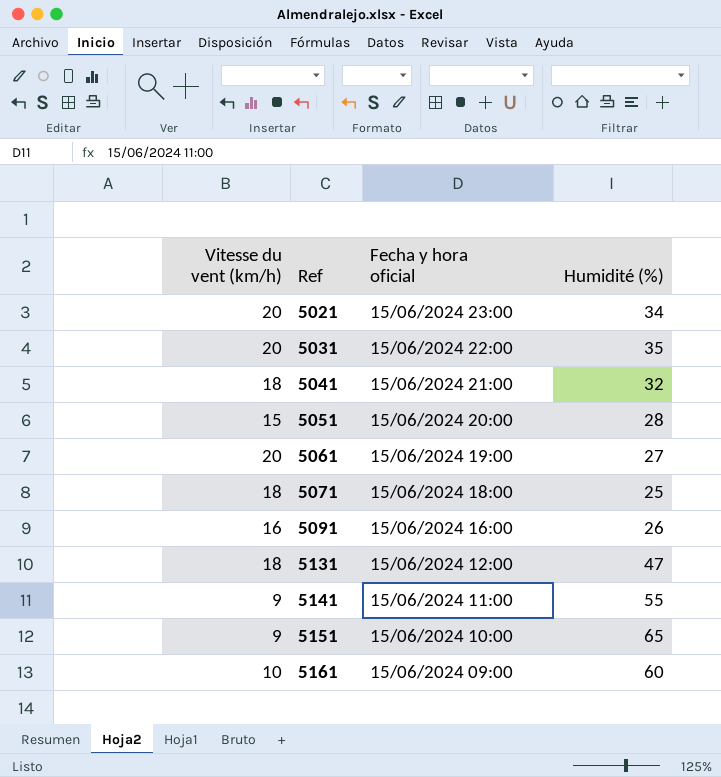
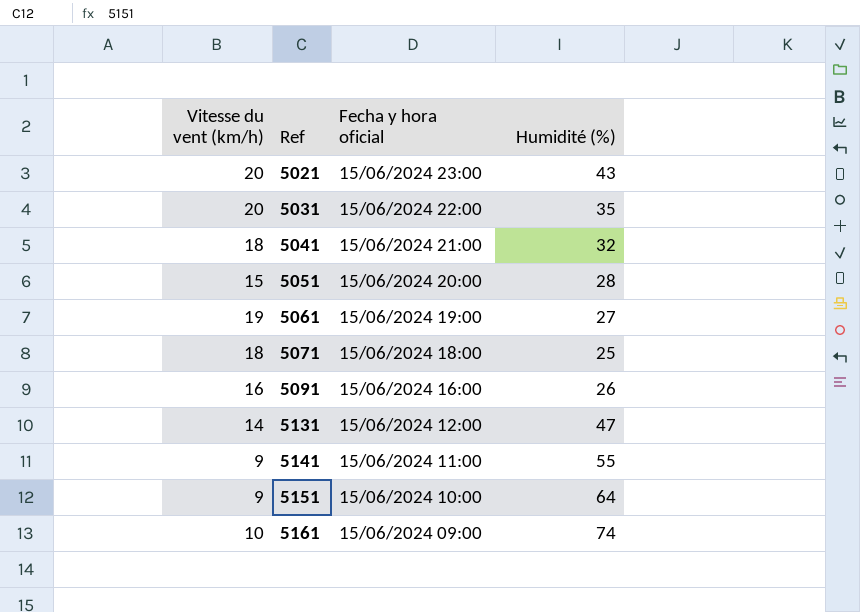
5021 | Humidité (%): 34 -> 43
5061 | Vitesse du vent (km/h): 20 -> 19
5131 | Vitesse du vent (km/h): 18 -> 14
5151 | Humidité (%): 65 -> 64
5161 | Humidité (%): 60 -> 74

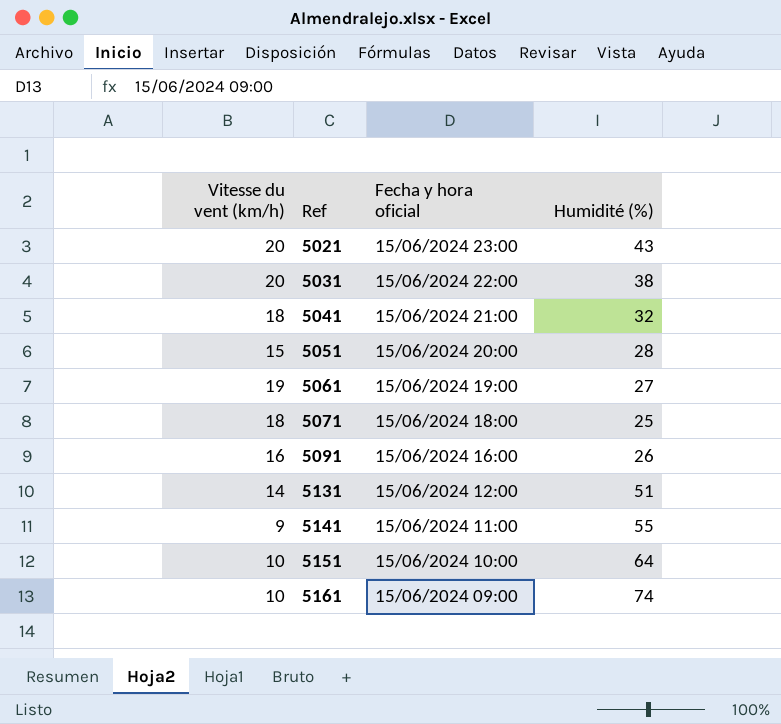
5031 | Humidité (%): 35 -> 38
5131 | Humidité (%): 47 -> 51
5151 | Vitesse du vent (km/h): 9 -> 10

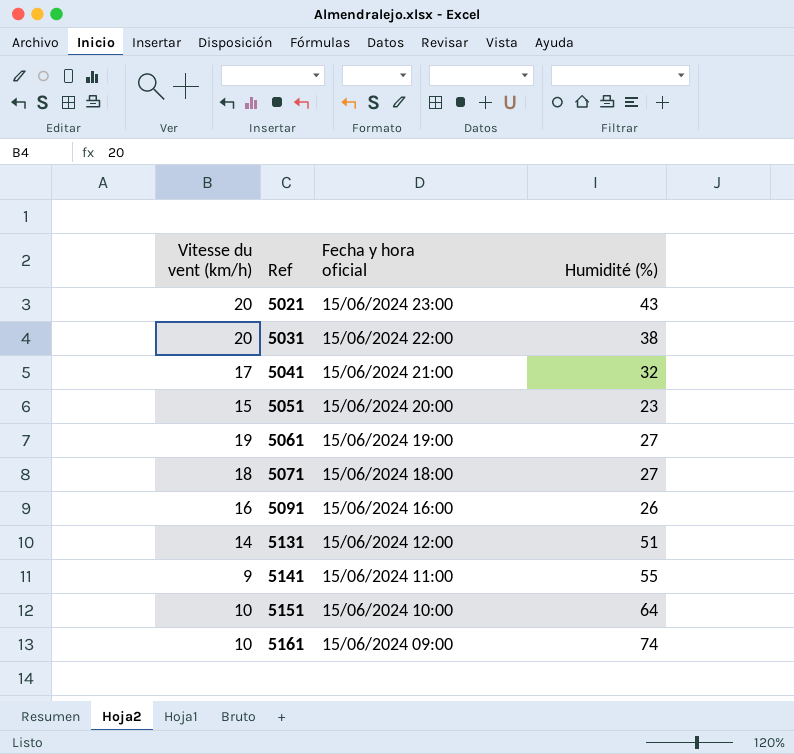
5041 | Vitesse du vent (km/h): 18 -> 17
5051 | Humidité (%): 28 -> 23
5071 | Humidité (%): 25 -> 27

